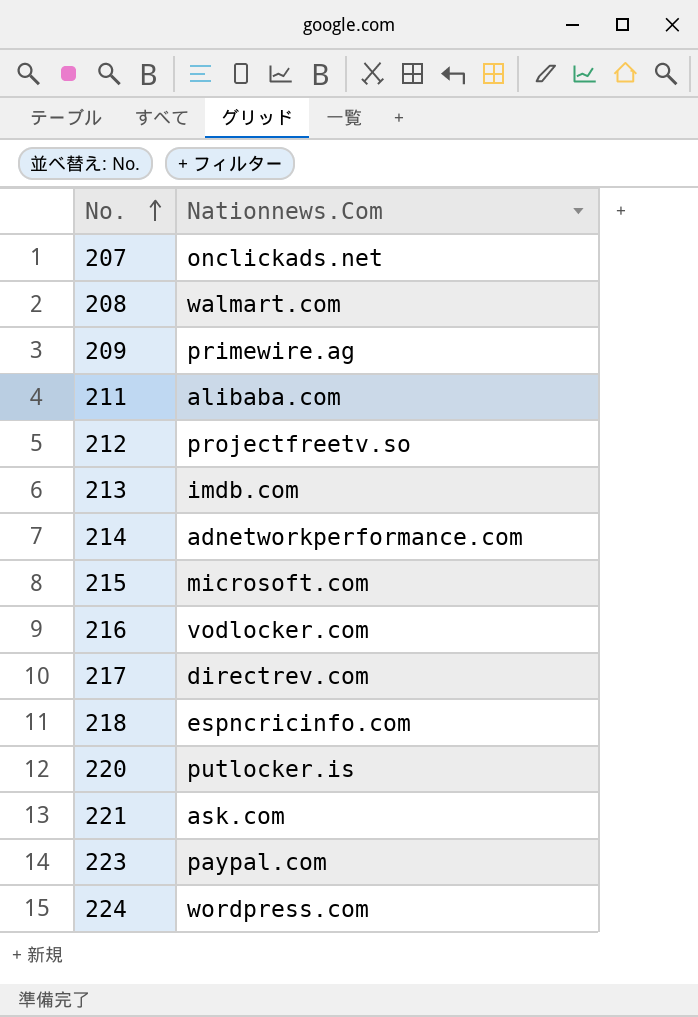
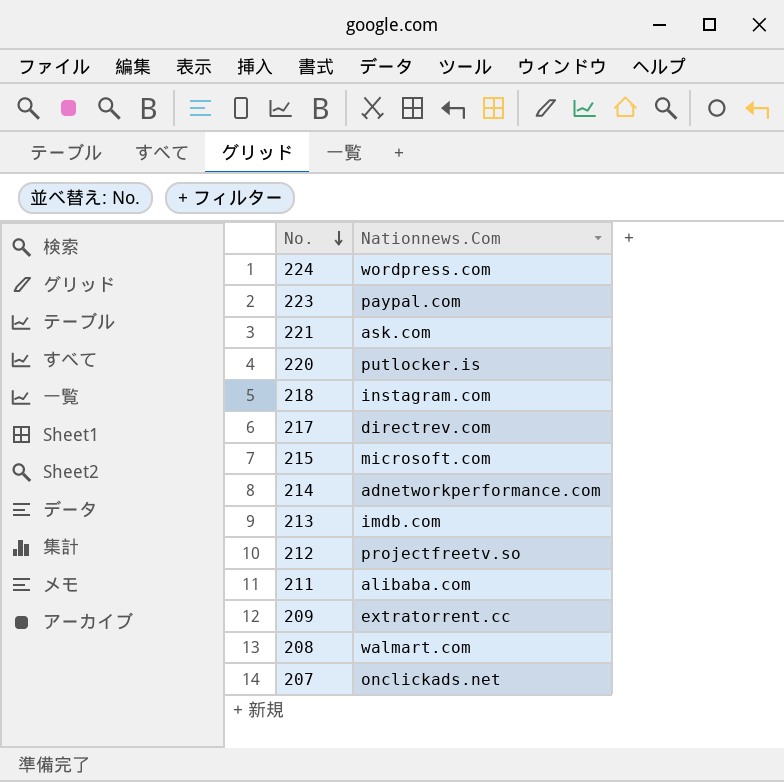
row order: No. ascending -> No. descending
row 216: vodlocker.com -> none
218 | Nationnews.Com: espncricinfo.com -> instagram.com
209 | Nationnews.Com: primewire.ag -> extratorrent.cc

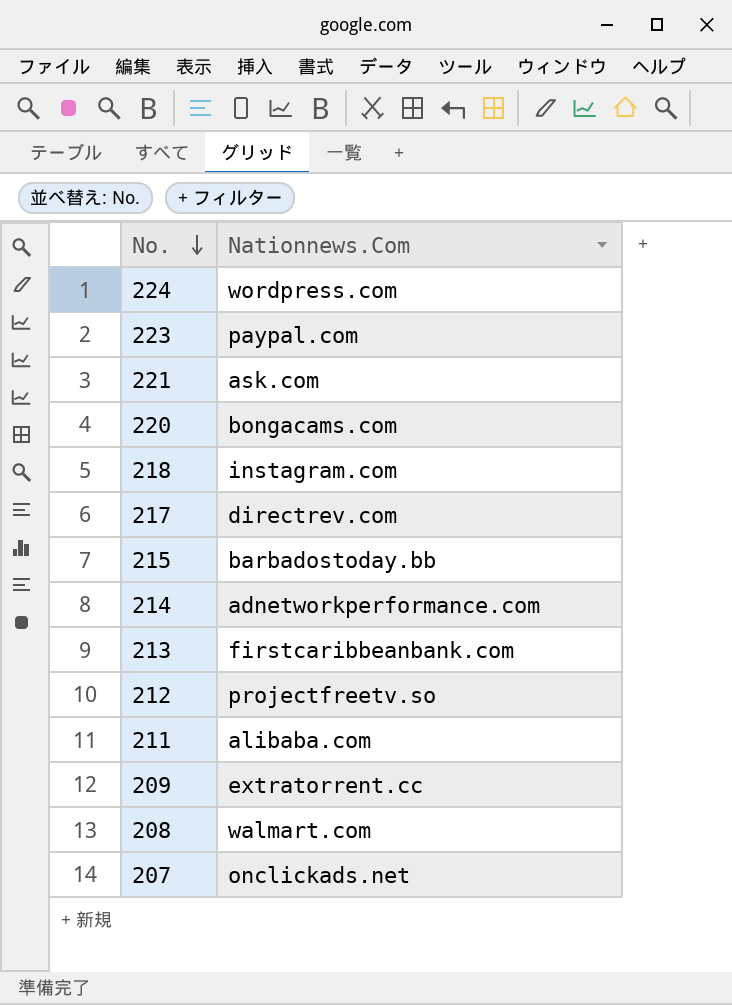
220 | Nationnews.Com: putlocker.is -> bongacams.com
215 | Nationnews.Com: microsoft.com -> barbadostoday.bb
213 | Nationnews.Com: imdb.com -> firstcaribbeanbank.com

